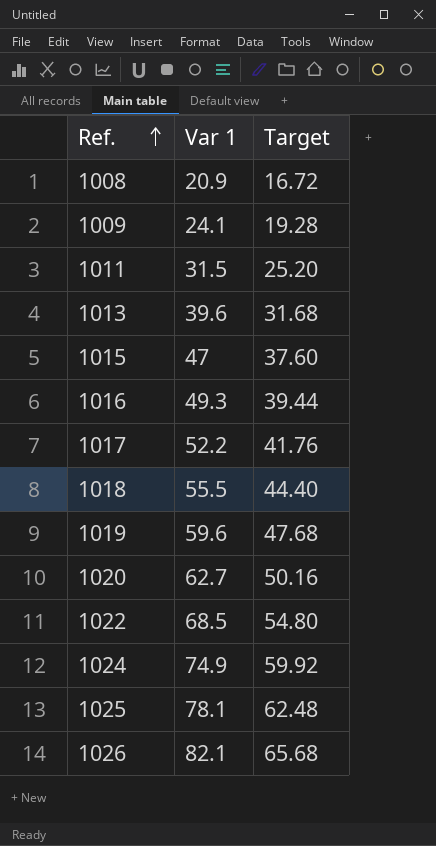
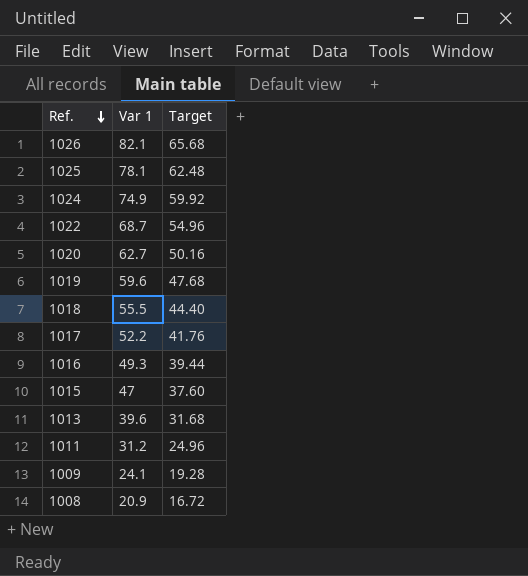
row order: Ref. ascending -> Ref. descending
1022 | Var 1: 68.5 -> 68.7
1022 | Target: 54.80 -> 54.96
1011 | Var 1: 31.5 -> 31.2
1011 | Target: 25.20 -> 24.96

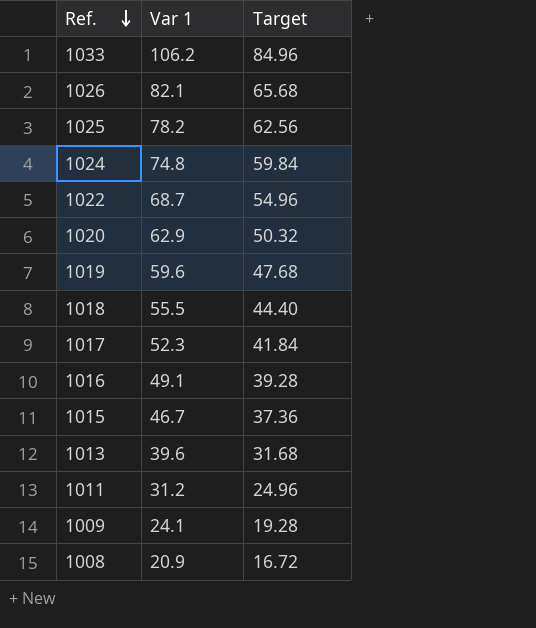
row 1033: none -> 106.2 | 84.96
1025 | Var 1: 78.1 -> 78.2
1025 | Target: 62.48 -> 62.56
1024 | Var 1: 74.9 -> 74.8
1024 | Target: 59.92 -> 59.84
1020 | Var 1: 62.7 -> 62.9
1020 | Target: 50.16 -> 50.32
1017 | Var 1: 52.2 -> 52.3
1017 | Target: 41.76 -> 41.84
1016 | Var 1: 49.3 -> 49.1
1016 | Target: 39.44 -> 39.28
1015 | Var 1: 47 -> 46.7
1015 | Target: 37.60 -> 37.36

